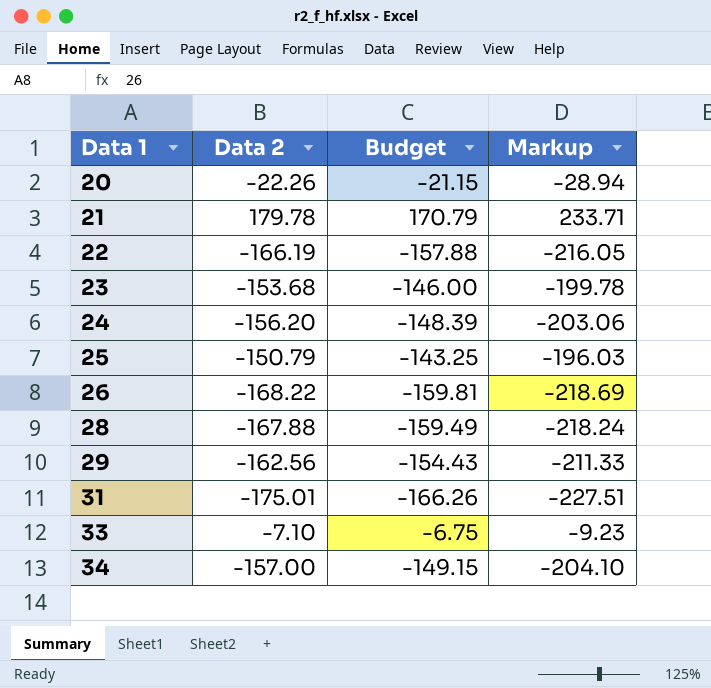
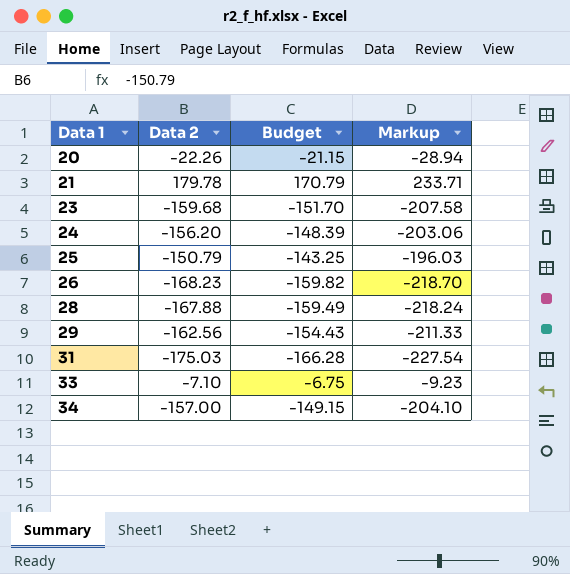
row 22: -166.19 | -157.88 | -216.05 -> none
23 | Data 2: -153.68 -> -159.68
23 | Budget: -146.00 -> -151.70
23 | Markup: -199.78 -> -207.58
26 | Data 2: -168.22 -> -168.23
26 | Budget: -159.81 -> -159.82
26 | Markup: -218.69 -> -218.70
31 | Data 2: -175.01 -> -175.03
31 | Budget: -166.26 -> -166.28
31 | Markup: -227.51 -> -227.54

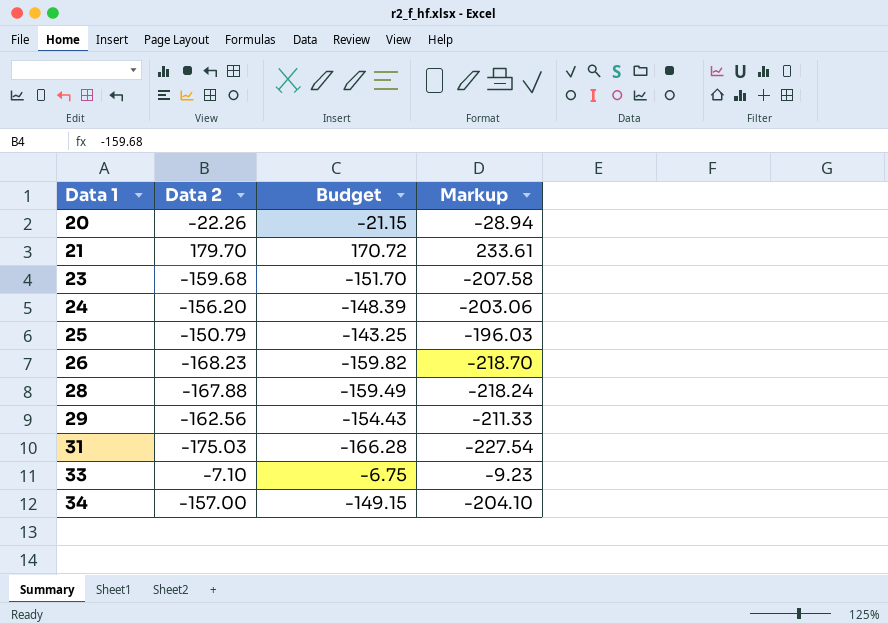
21 | Data 2: 179.78 -> 179.70
21 | Budget: 170.79 -> 170.72
21 | Markup: 233.71 -> 233.61

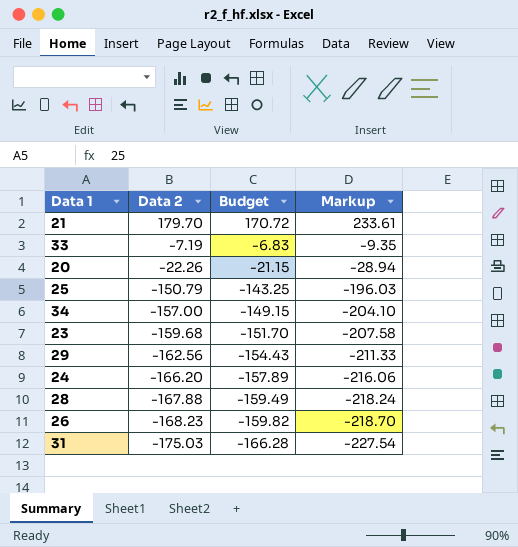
row order: Data 1 ascending -> Data 2 descending
33 | Data 2: -7.10 -> -7.19
33 | Budget: -6.75 -> -6.83
33 | Markup: -9.23 -> -9.35
24 | Data 2: -156.20 -> -166.20
24 | Budget: -148.39 -> -157.89
24 | Markup: -203.06 -> -216.06

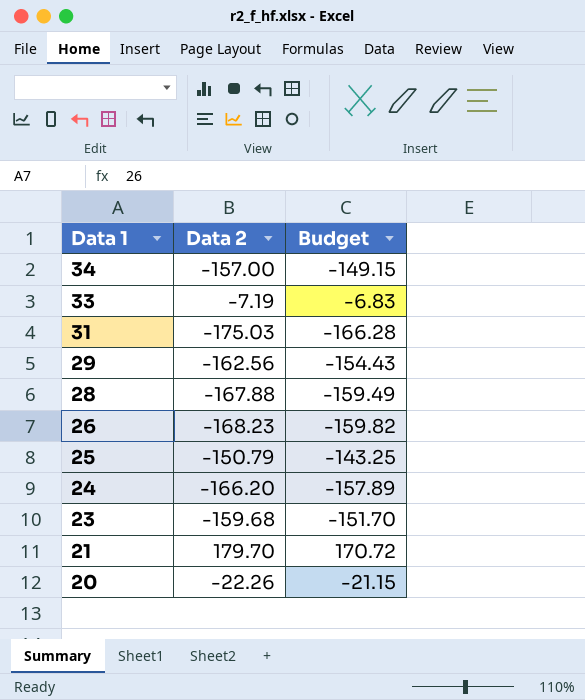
row order: Data 2 descending -> Data 1 descending
column Markup | formula: [Data 2] * 1.3 -> none

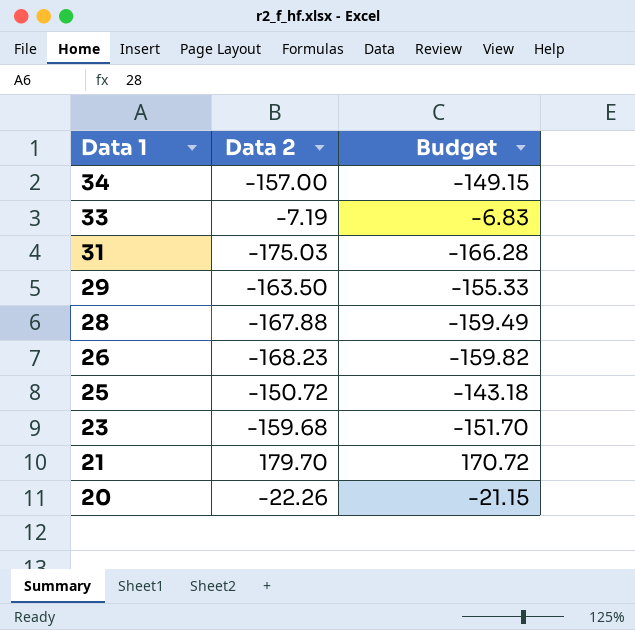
row 24: -166.20 | -157.89 -> none
29 | Data 2: -162.56 -> -163.50
29 | Budget: -154.43 -> -155.33
25 | Data 2: -150.79 -> -150.72
25 | Budget: -143.25 -> -143.18

